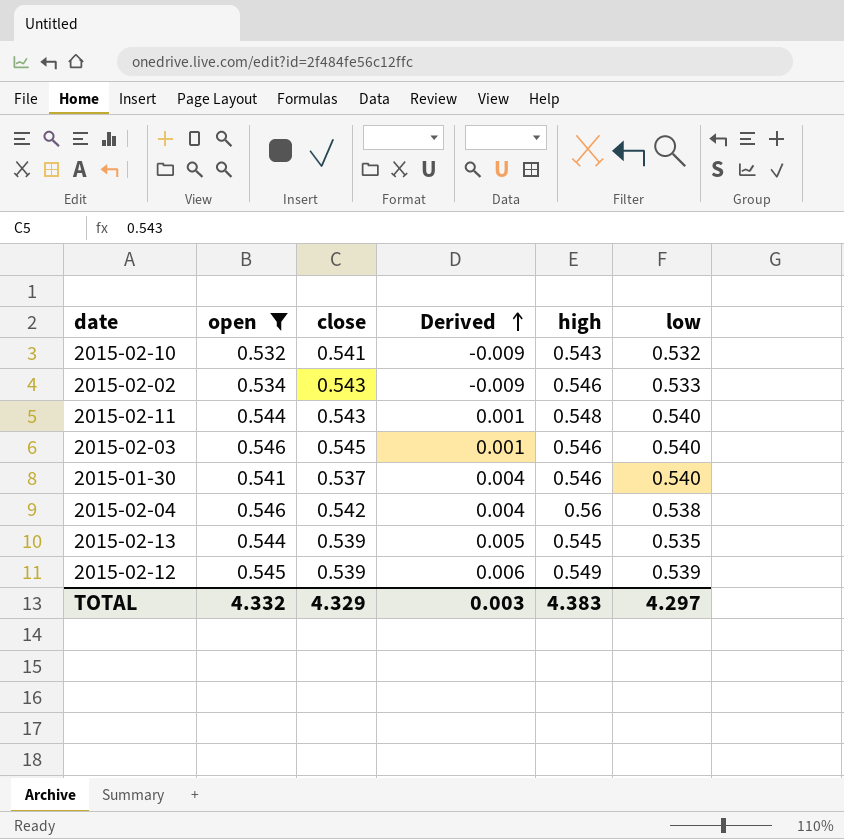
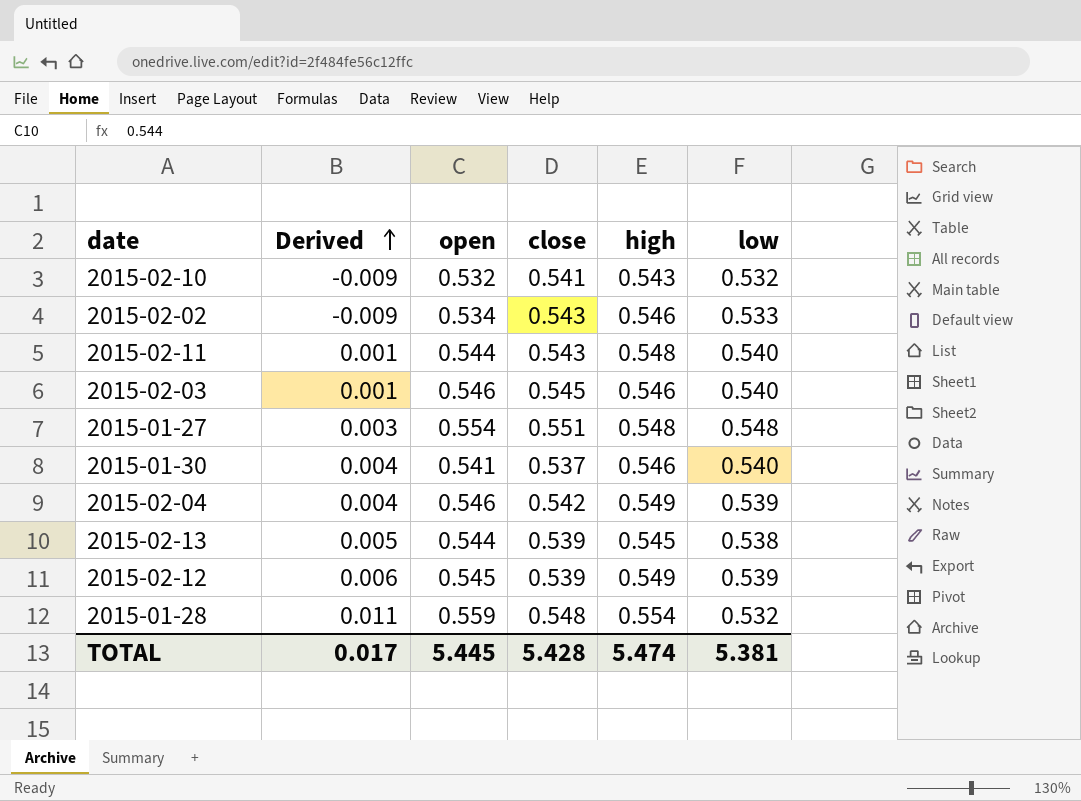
filter: open <= 0.546 -> none
column Derived | position: 4 -> 2
2015-02-04 | high: 0.56 -> 0.549
2015-02-04 | low: 0.538 -> 0.539
2015-02-13 | low: 0.535 -> 0.538
TOTAL | Derived: 0.003 -> 0.017
TOTAL | open: 4.332 -> 5.445
TOTAL | close: 4.329 -> 5.428
TOTAL | high: 4.383 -> 5.474
TOTAL | low: 4.297 -> 5.381

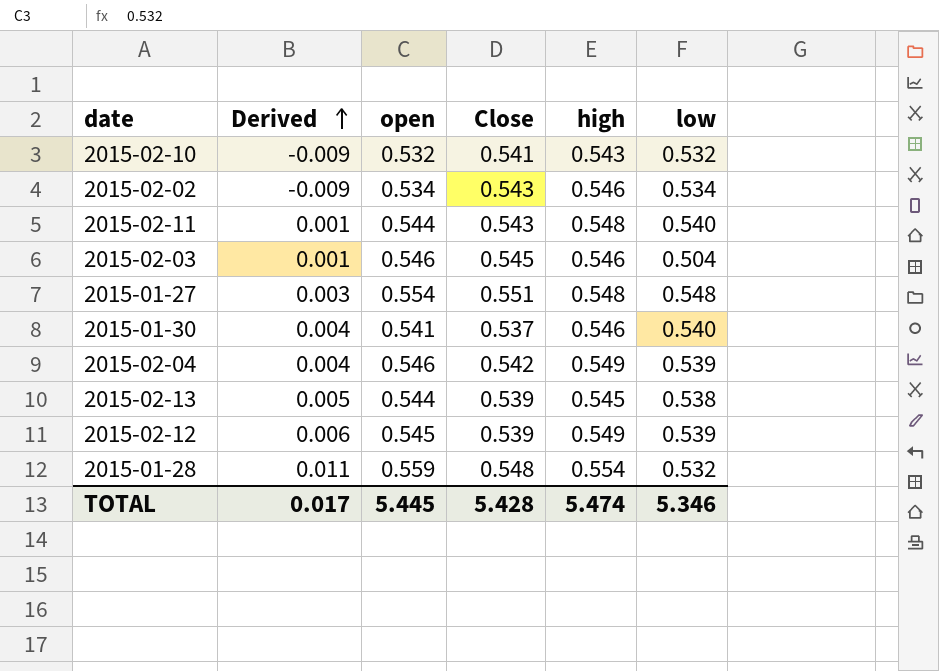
column name: close -> Close
2015-02-02 | low: 0.533 -> 0.534
2015-02-03 | low: 0.540 -> 0.504
TOTAL | low: 5.381 -> 5.346

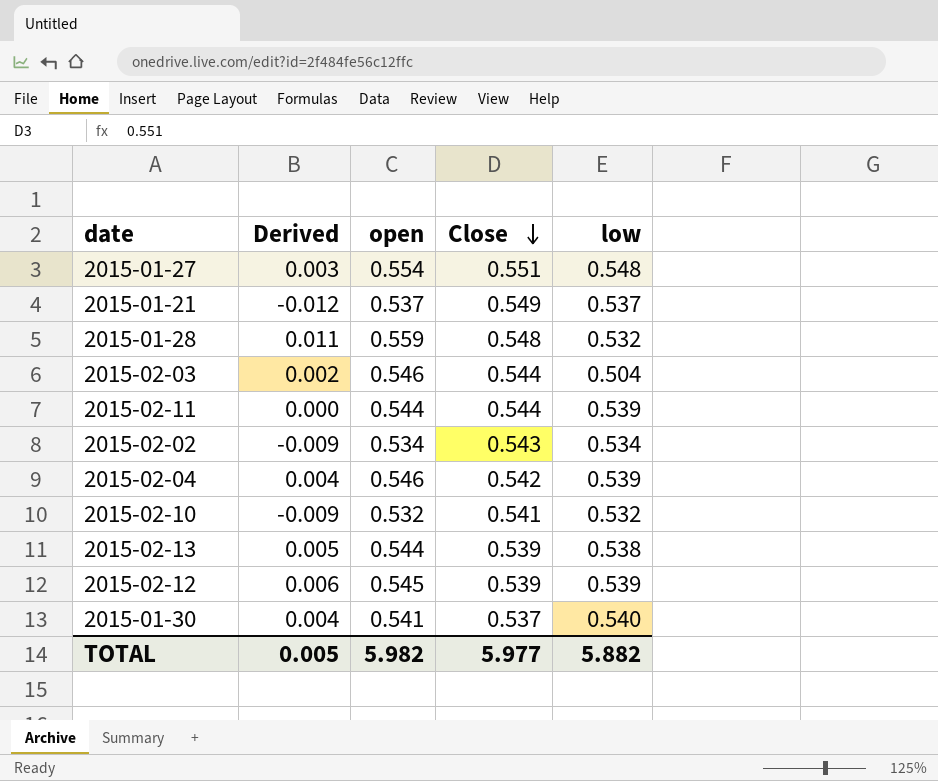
row order: Derived ascending -> Close descending
column high | position: 5 -> none
row 2015-01-21: none -> -0.012 | 0.537 | 0.549 | 0.537
2015-02-03 | Derived: 0.001 -> 0.002
2015-02-03 | Close: 0.545 -> 0.544
2015-02-11 | Derived: 0.001 -> 0.000
2015-02-11 | Close: 0.543 -> 0.544
2015-02-11 | low: 0.540 -> 0.539
TOTAL | Derived: 0.017 -> 0.005
TOTAL | open: 5.445 -> 5.982
TOTAL | Close: 5.428 -> 5.977
TOTAL | low: 5.346 -> 5.882

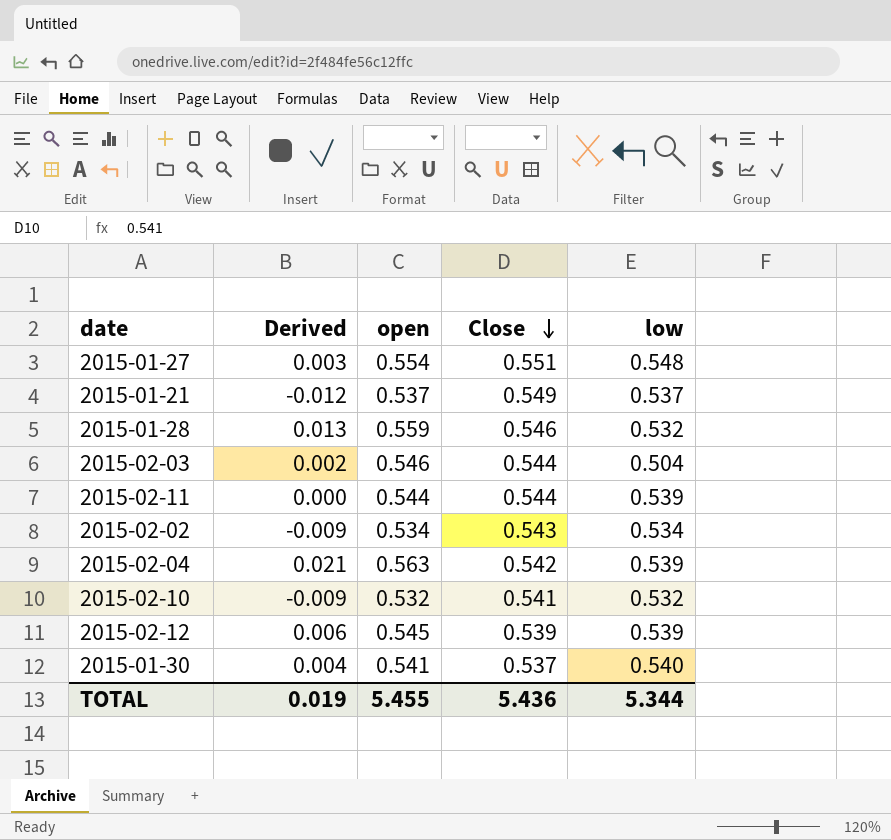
row 2015-02-13: 0.005 | 0.544 | 0.539 | 0.538 -> none
2015-01-28 | Derived: 0.011 -> 0.013
2015-01-28 | Close: 0.548 -> 0.546
2015-02-04 | Derived: 0.004 -> 0.021
2015-02-04 | open: 0.546 -> 0.563
TOTAL | Derived: 0.005 -> 0.019
TOTAL | open: 5.982 -> 5.455
TOTAL | Close: 5.977 -> 5.436
TOTAL | low: 5.882 -> 5.344

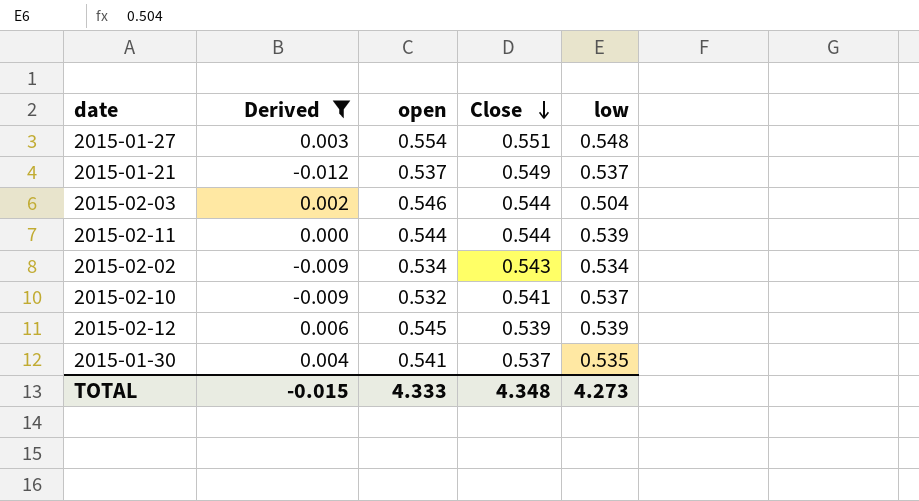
filter: none -> Derived <= 0.006
2015-02-10 | low: 0.532 -> 0.537
2015-01-30 | low: 0.540 -> 0.535
TOTAL | Derived: 0.019 -> -0.015
TOTAL | open: 5.455 -> 4.333
TOTAL | Close: 5.436 -> 4.348
TOTAL | low: 5.344 -> 4.273

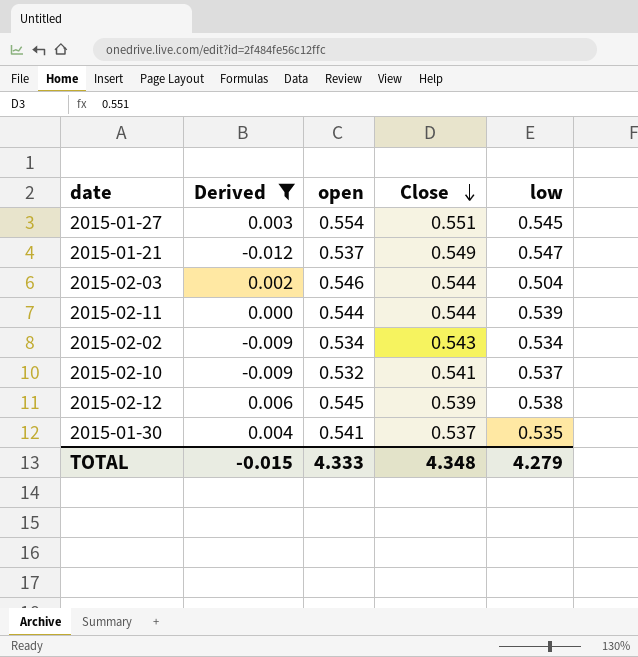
2015-01-27 | low: 0.548 -> 0.545
2015-01-21 | low: 0.537 -> 0.547
2015-02-12 | low: 0.539 -> 0.538
TOTAL | low: 4.273 -> 4.279

